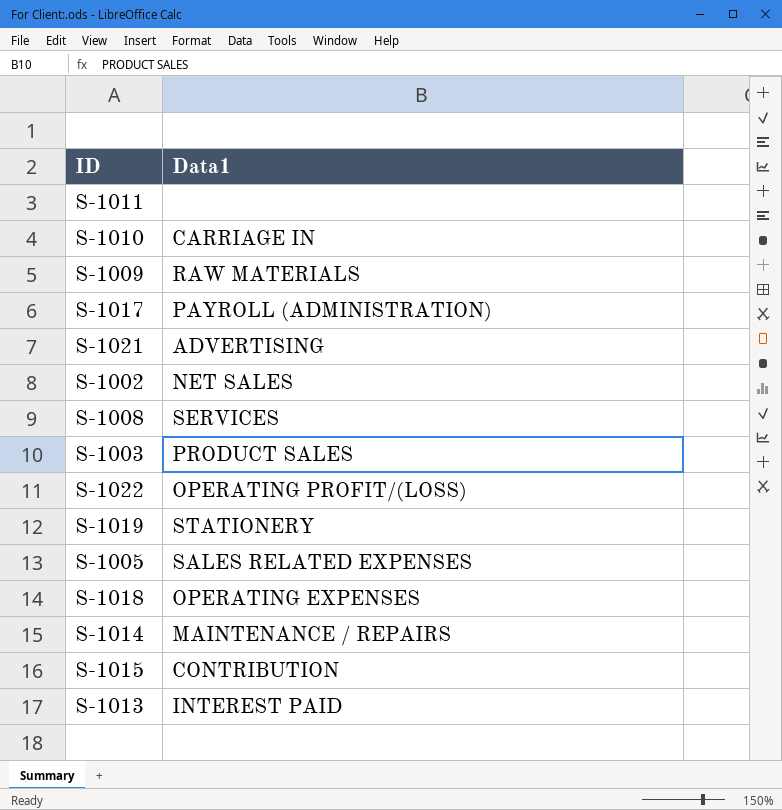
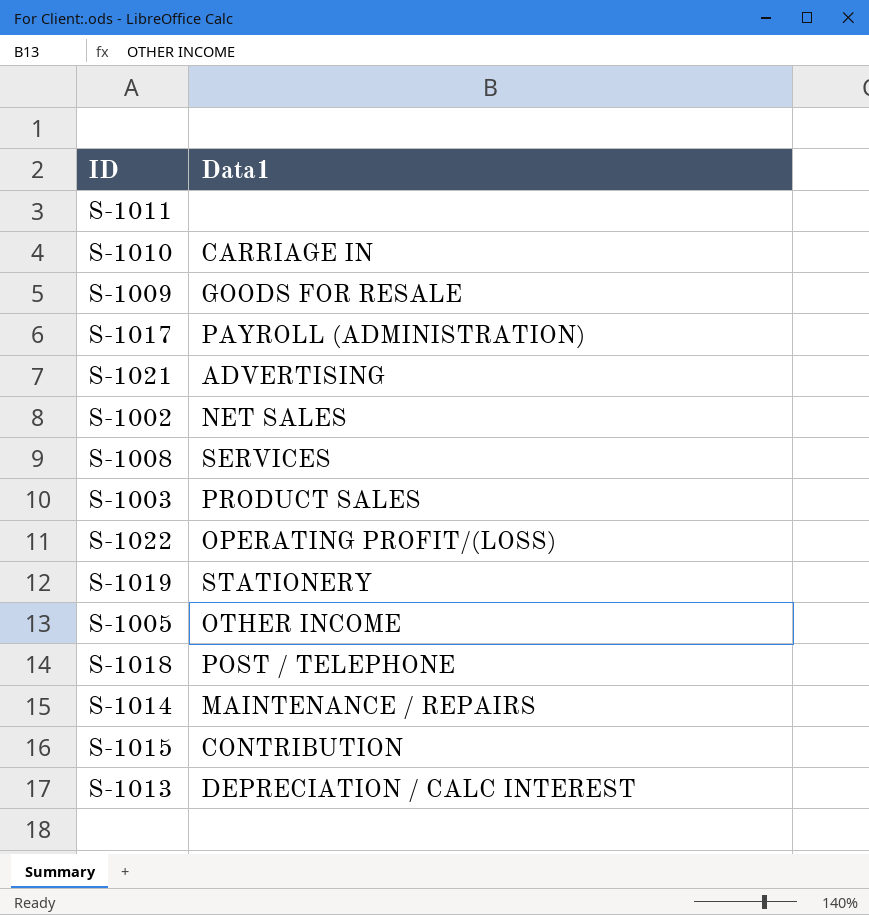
S-1009 | Data1: RAW MATERIALS -> GOODS FOR RESALE
S-1005 | Data1: SALES RELATED EXPENSES -> OTHER INCOME
S-1018 | Data1: OPERATING EXPENSES -> POST / TELEPHONE
S-1013 | Data1: INTEREST PAID -> DEPRECIATION / CALC INTEREST

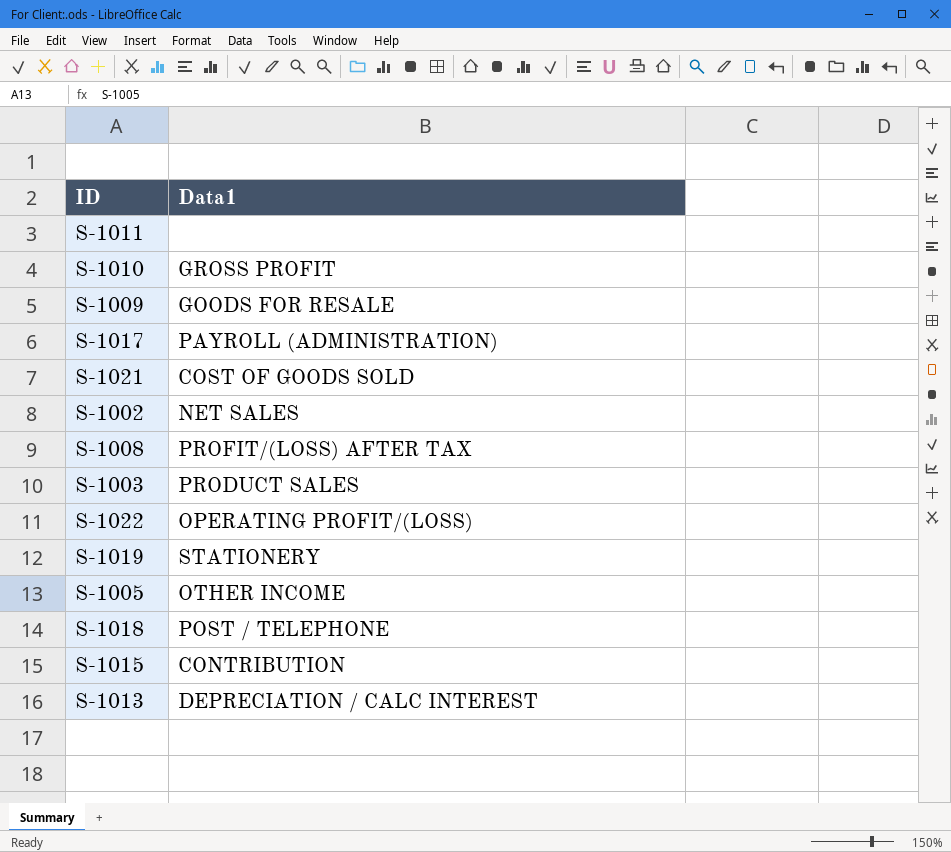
row S-1014: MAINTENANCE / REPAIRS -> none
S-1010 | Data1: CARRIAGE IN -> GROSS PROFIT
S-1021 | Data1: ADVERTISING -> COST OF GOODS SOLD
S-1008 | Data1: SERVICES -> PROFIT/(LOSS) AFTER TAX

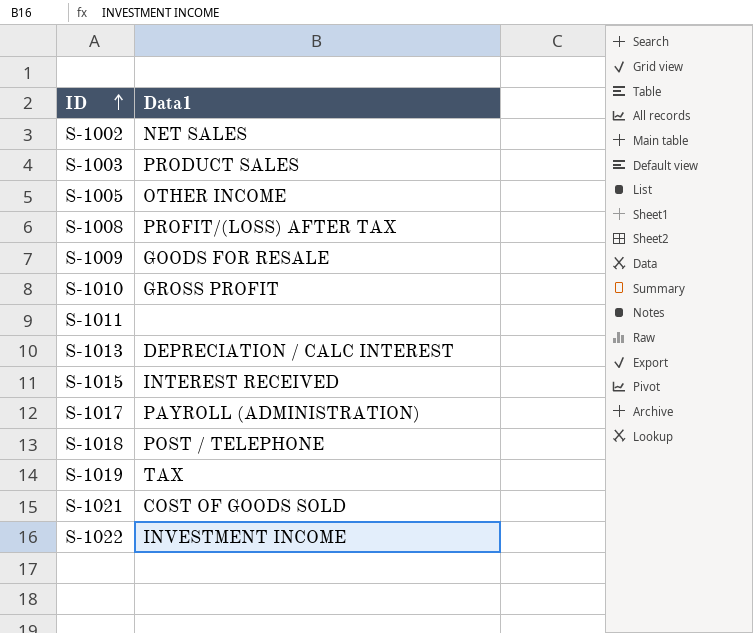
row order: none -> ID ascending
S-1015 | Data1: CONTRIBUTION -> INTEREST RECEIVED
S-1019 | Data1: STATIONERY -> TAX
S-1022 | Data1: OPERATING PROFIT/(LOSS) -> INVESTMENT INCOME

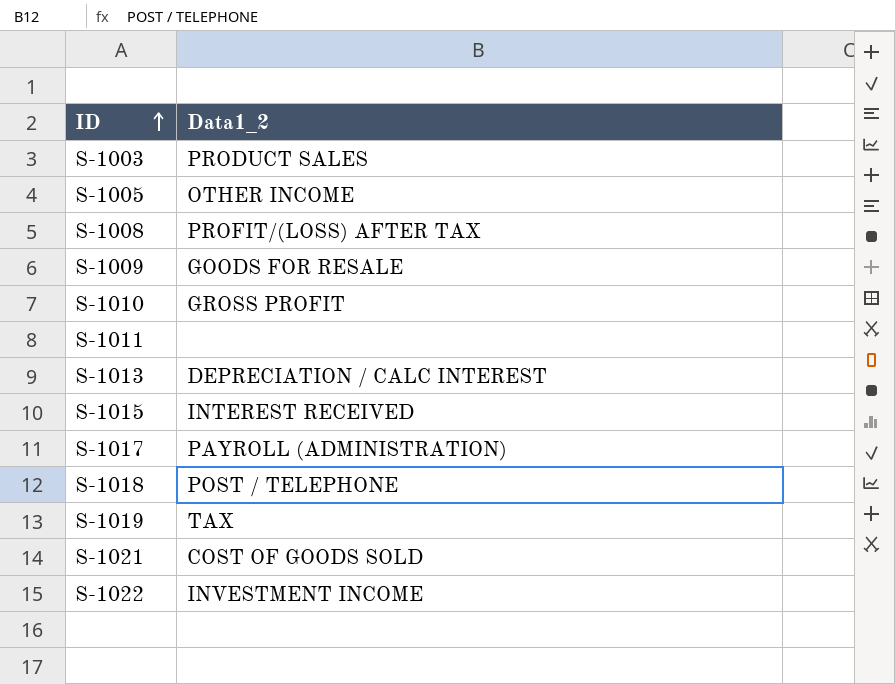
column name: Data1 -> Data1_2
row S-1002: NET SALES -> none

